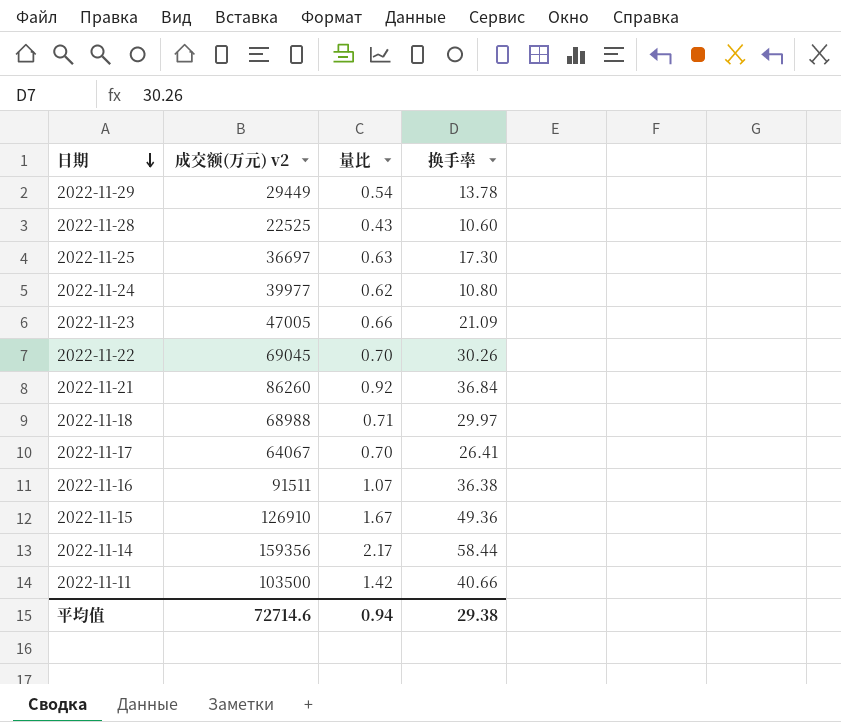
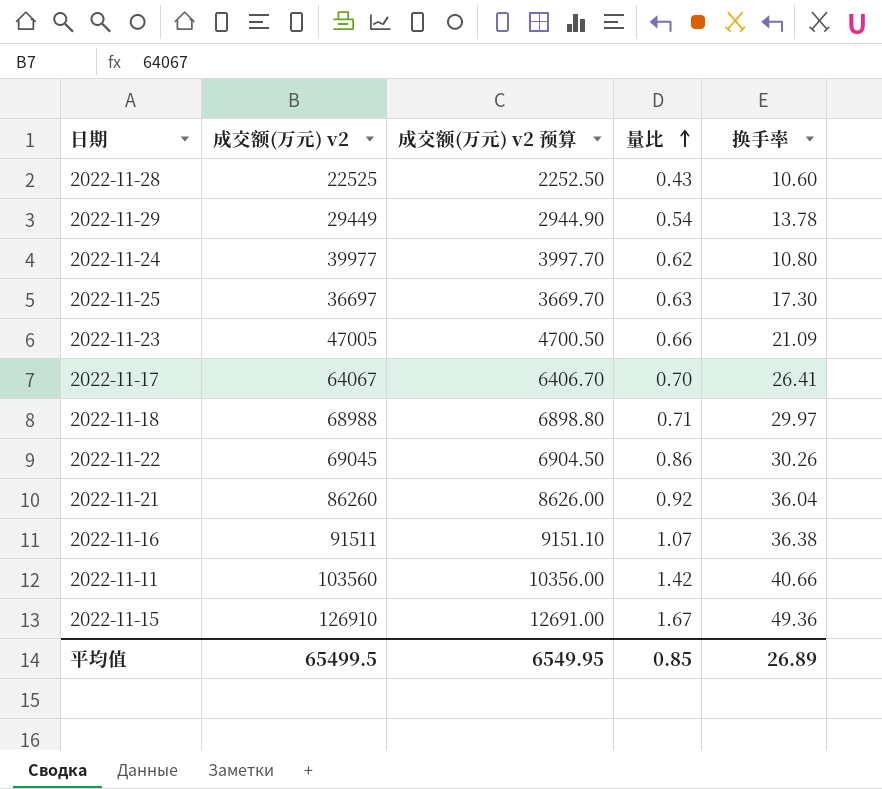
row order: 日期 descending -> 量比 ascending
column 成交额(万元) v2 预算 | formula: none -> [成交额(万元) v2] * 0.1
row 2022-11-14: 159356 | 2.17 | 58.44 -> none
2022-11-22 | 量比: 0.70 -> 0.86
2022-11-21 | 换手率: 36.84 -> 36.04
2022-11-11 | 成交额(万元) v2: 103500 -> 103560
平均值 | 成交额(万元) v2: 72714.6 -> 65499.5
平均值 | 量比: 0.94 -> 0.85
平均值 | 换手率: 29.38 -> 26.89

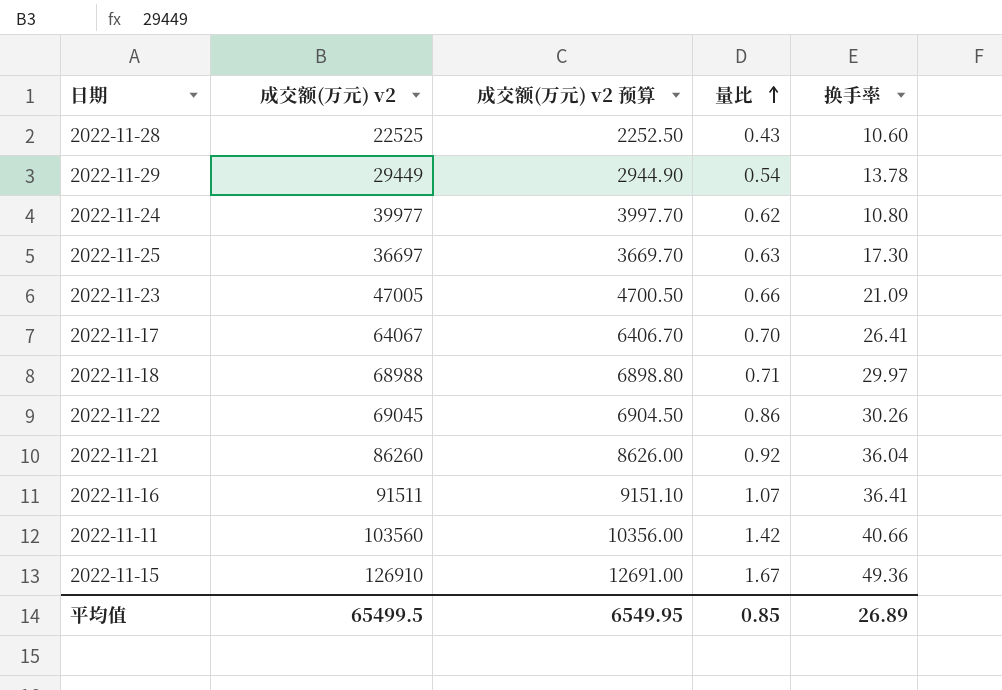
2022-11-16 | 换手率: 36.38 -> 36.41

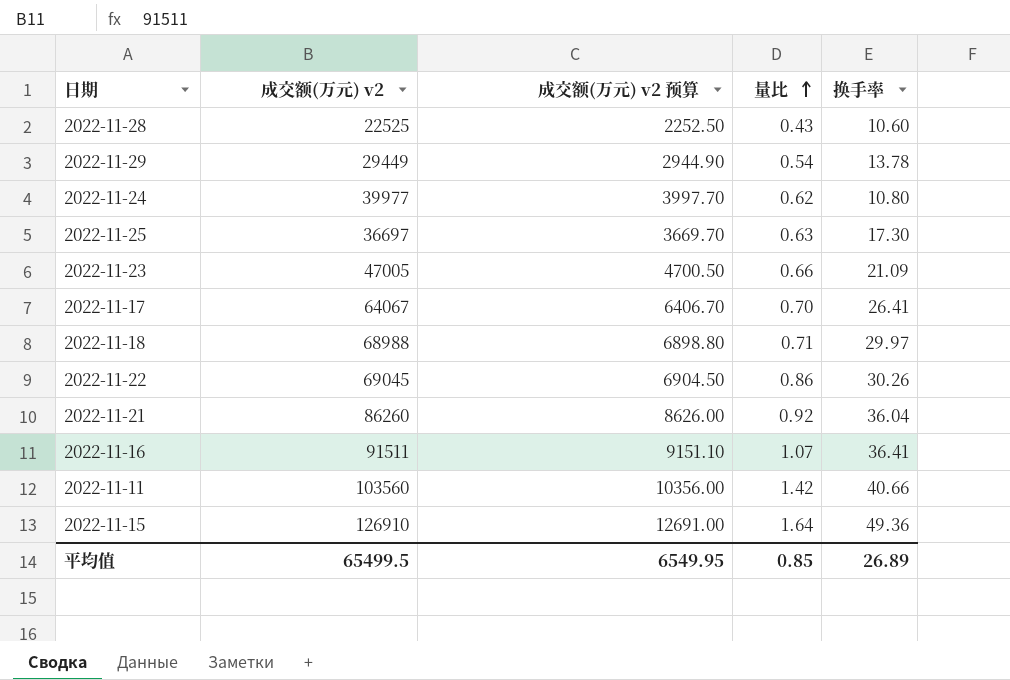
2022-11-15 | 量比: 1.67 -> 1.64

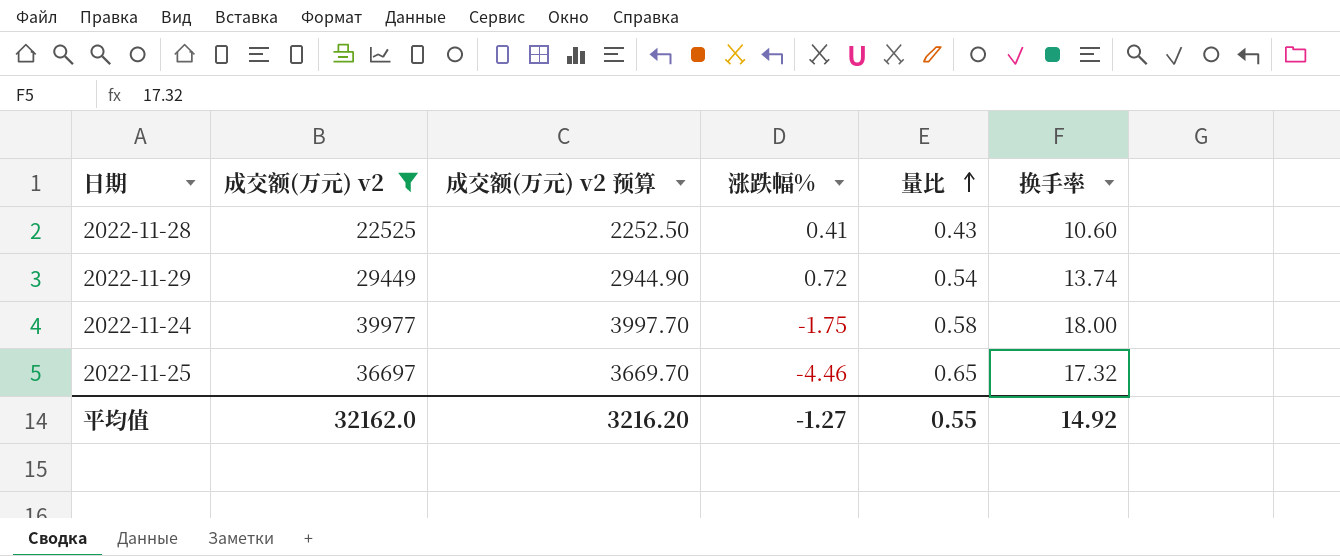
filter: none -> 成交额(万元) v2 <= 39977
column 涨跌幅% | position: none -> 4
2022-11-29 | 换手率: 13.78 -> 13.74
2022-11-24 | 量比: 0.62 -> 0.58
2022-11-24 | 换手率: 10.80 -> 18.00
2022-11-25 | 量比: 0.63 -> 0.65
2022-11-25 | 换手率: 17.30 -> 17.32
平均值 | 成交额(万元) v2: 65499.5 -> 32162.0
平均值 | 成交额(万元) v2 预算: 6549.95 -> 3216.20
平均值 | 量比: 0.85 -> 0.55
平均值 | 换手率: 26.89 -> 14.92

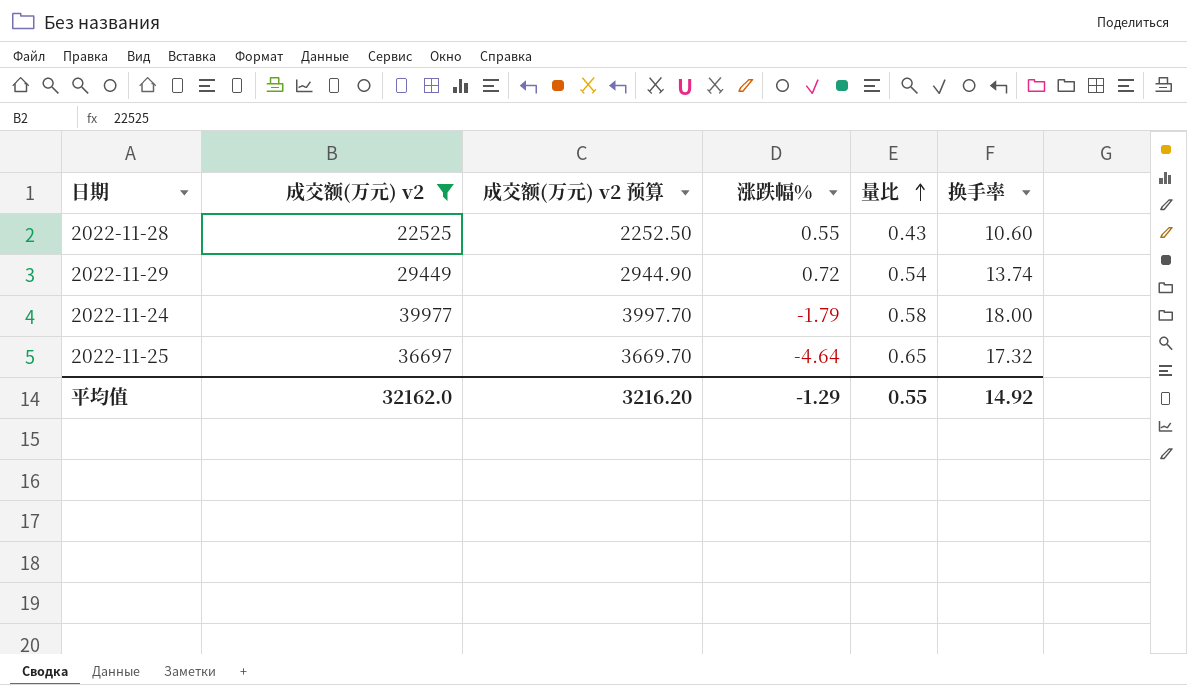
2022-11-28 | 涨跌幅%: 0.41 -> 0.55
2022-11-24 | 涨跌幅%: -1.75 -> -1.79
2022-11-25 | 涨跌幅%: -4.46 -> -4.64
平均值 | 涨跌幅%: -1.27 -> -1.29

